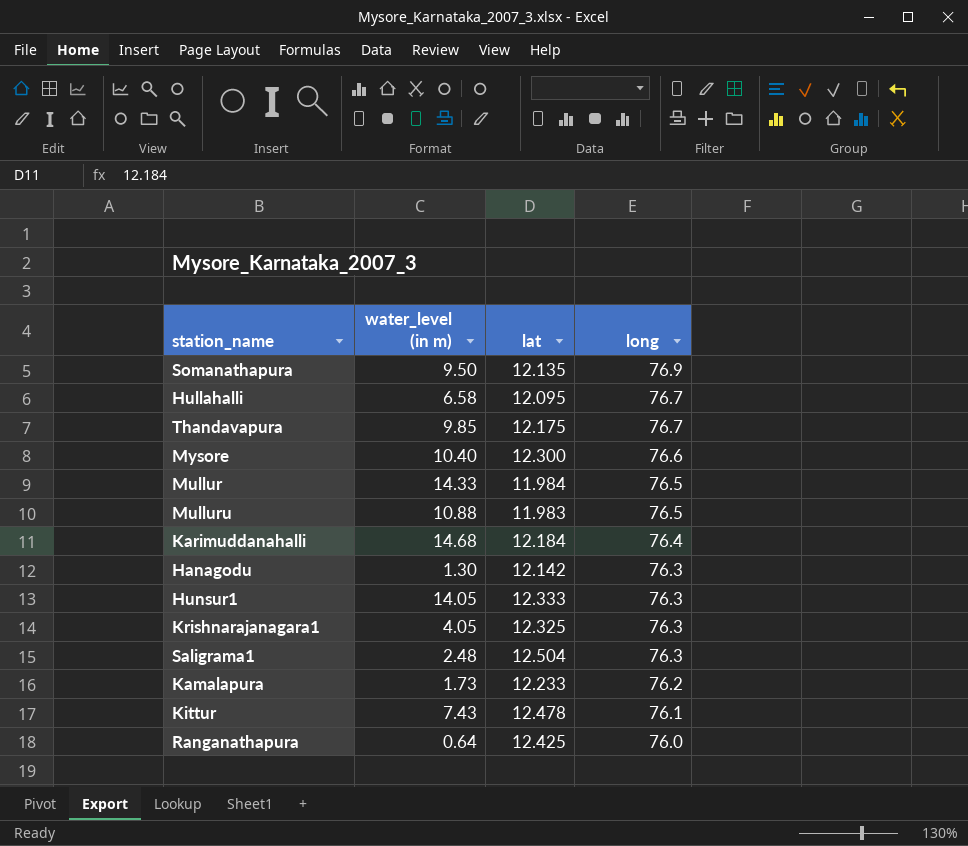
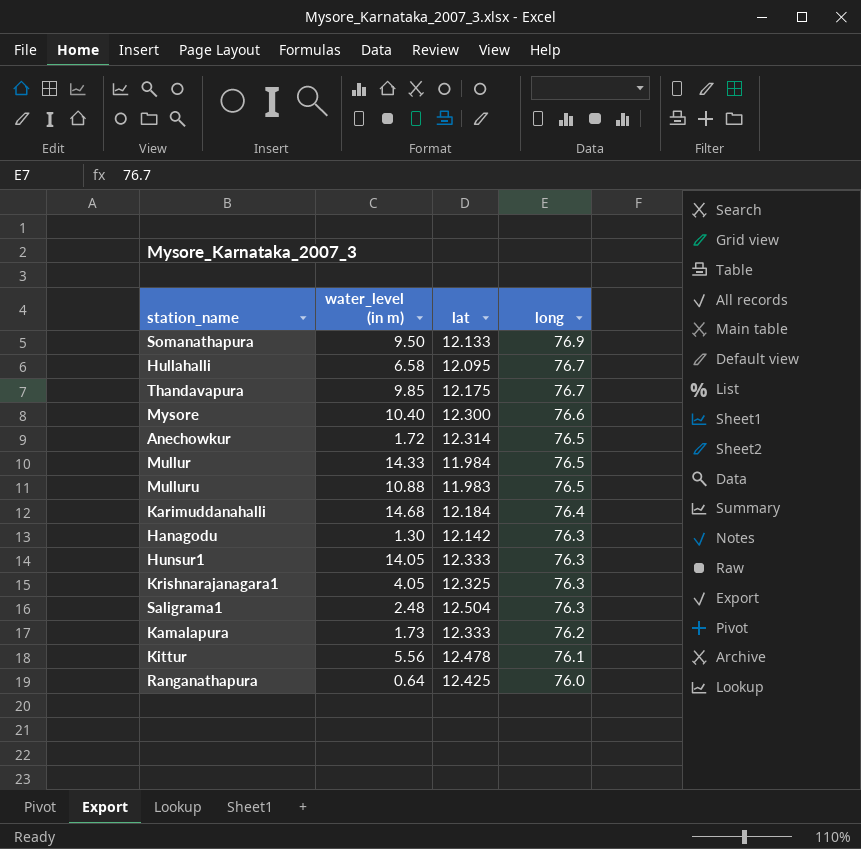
Somanathapura | lat: 12.135 -> 12.133
row Anechowkur: none -> 1.72 | 12.314 | 76.5
Kamalapura | lat: 12.233 -> 12.333
Kittur | water_level (in m): 7.43 -> 5.56

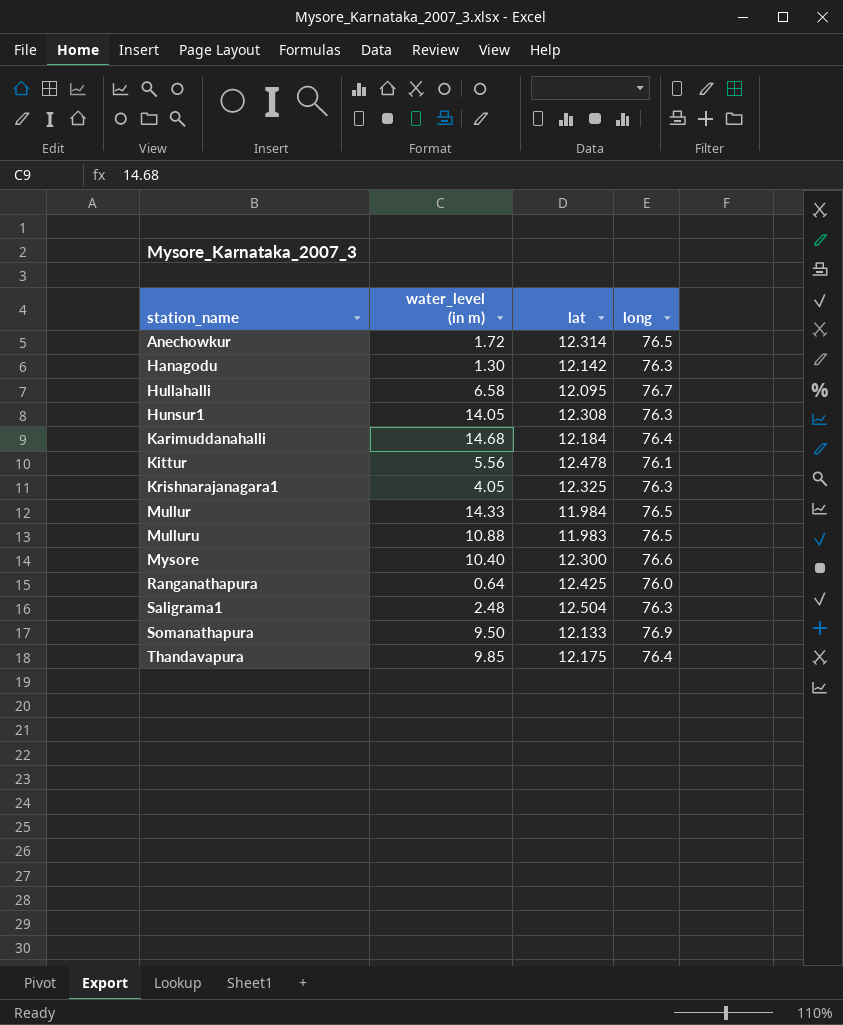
row order: long descending -> station_name ascending
row Kamalapura: 1.73 | 12.333 | 76.2 -> none
Hunsur1 | lat: 12.333 -> 12.308
Thandavapura | long: 76.7 -> 76.4

